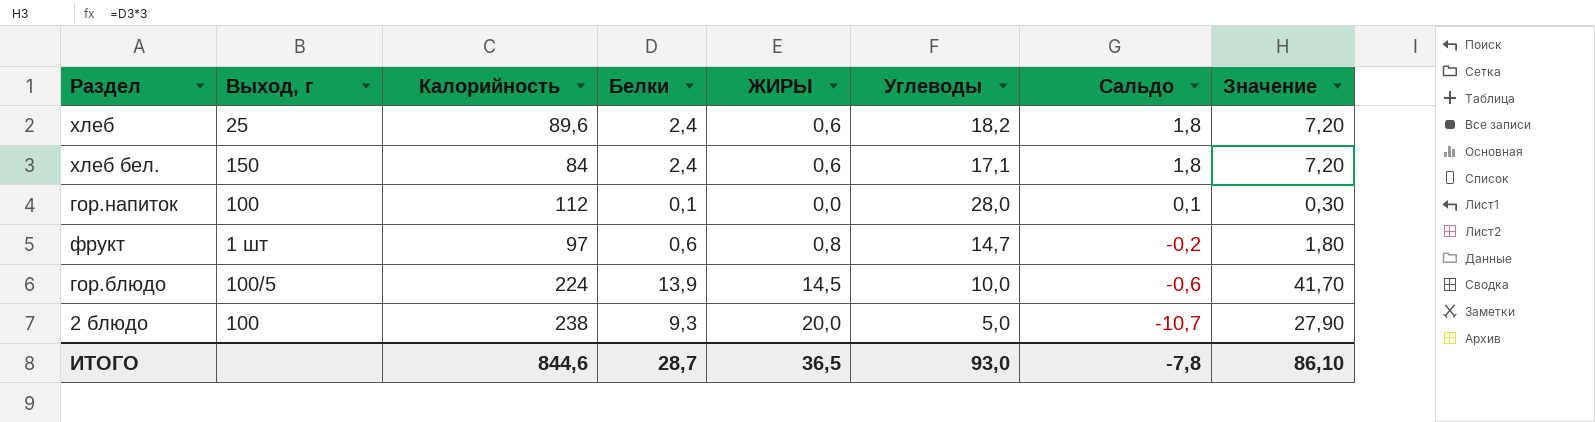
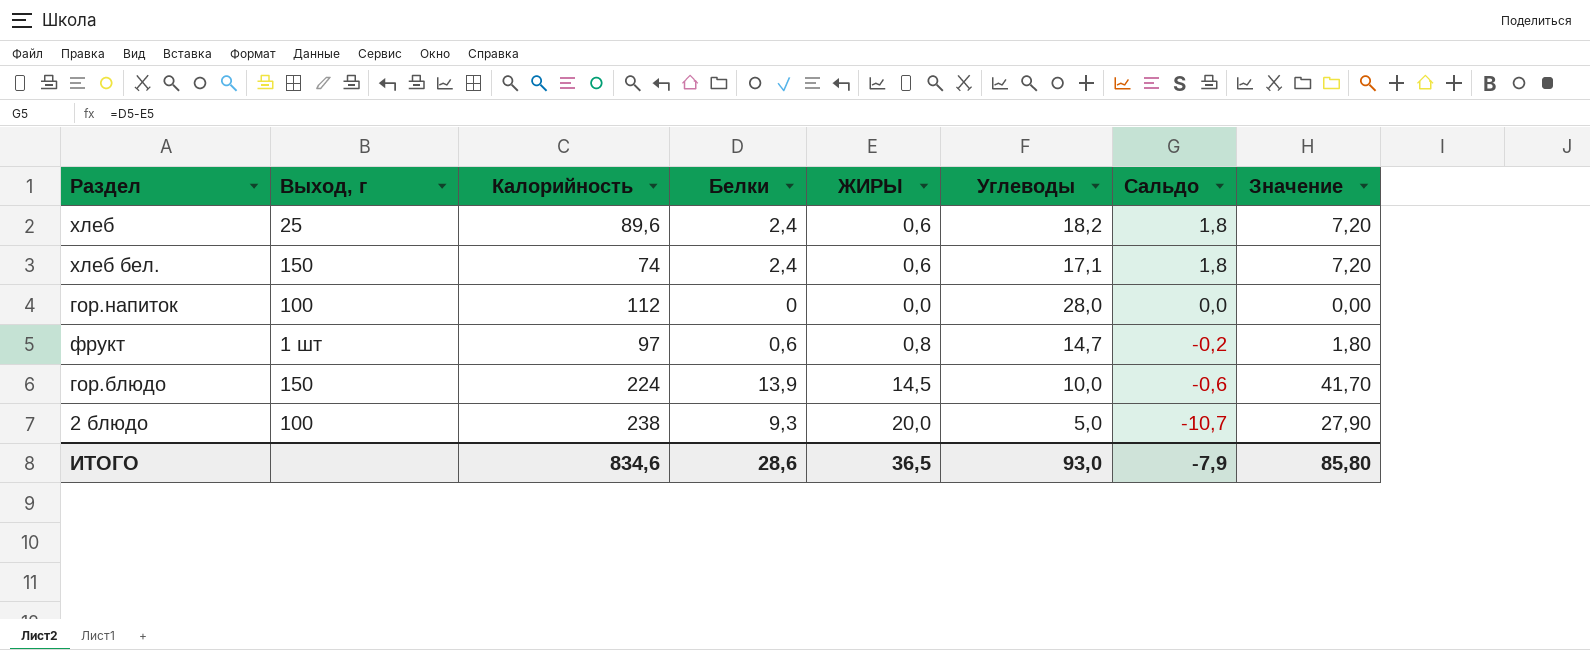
хлеб бел. | Калорийность: 84 -> 74
гор.напиток | Белки: 0,1 -> 0
гор.напиток | Сальдо: 0,1 -> 0,0
гор.напиток | Значение: 0,30 -> 0,00
гор.блюдо | Выход, г: 100/5 -> 150
ИТОГО | Калорийность: 844,6 -> 834,6
ИТОГО | Белки: 28,7 -> 28,6
ИТОГО | Сальдо: -7,8 -> -7,9
ИТОГО | Значение: 86,10 -> 85,80

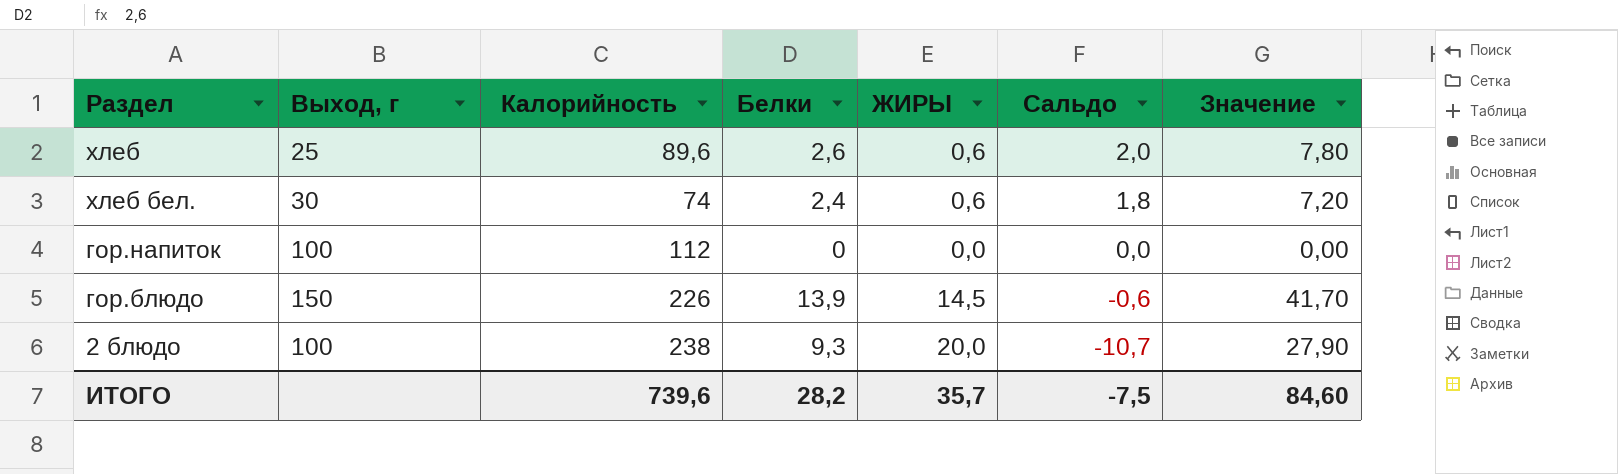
column Углеводы | position: 6 -> none
row фрукт: 1 шт | 97 | 0,6 | 0,8 | 14,7 | -0,2 | 1,80 -> none
хлеб | Белки: 2,4 -> 2,6
хлеб | Сальдо: 1,8 -> 2,0
хлеб | Значение: 7,20 -> 7,80
хлеб бел. | Выход, г: 150 -> 30
гор.блюдо | Калорийность: 224 -> 226
ИТОГО | Калорийность: 834,6 -> 739,6
ИТОГО | Белки: 28,6 -> 28,2
ИТОГО | ЖИРЫ: 36,5 -> 35,7
ИТОГО | Сальдо: -7,9 -> -7,5
ИТОГО | Значение: 85,80 -> 84,60

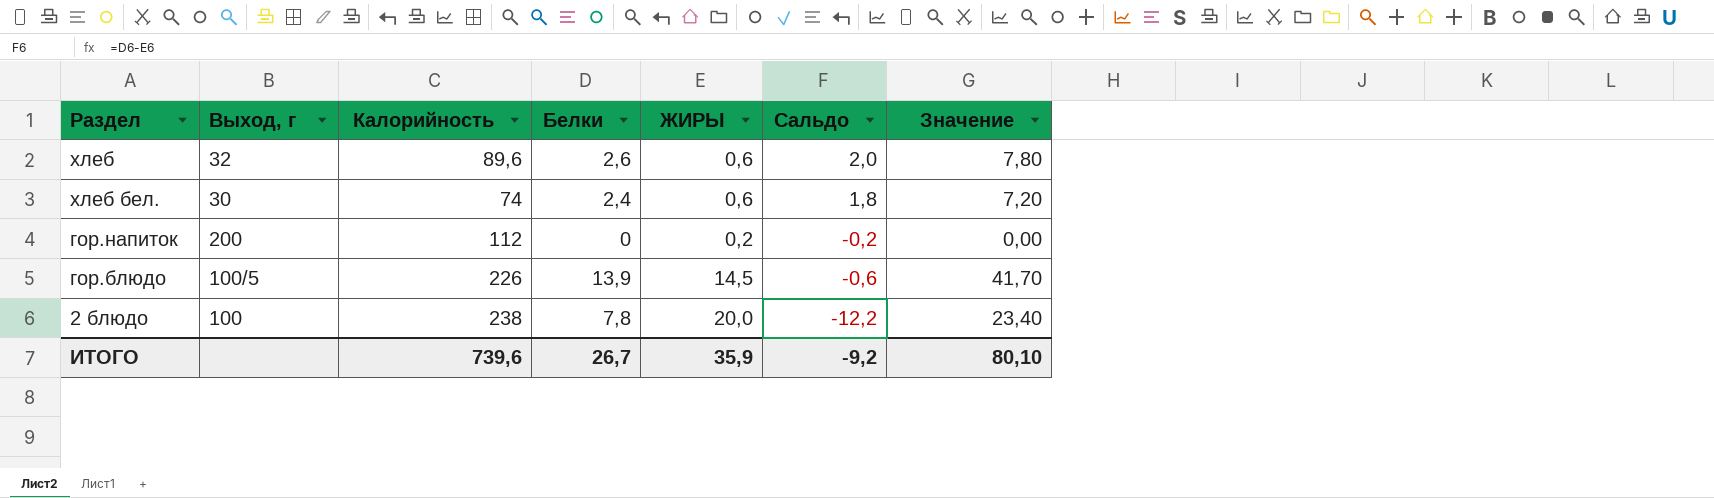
хлеб | Выход, г: 25 -> 32
гор.напиток | Выход, г: 100 -> 200
гор.напиток | ЖИРЫ: 0,0 -> 0,2
гор.напиток | Сальдо: 0,0 -> -0,2
гор.блюдо | Выход, г: 150 -> 100/5
2 блюдо | Белки: 9,3 -> 7,8
2 блюдо | Сальдо: -10,7 -> -12,2
2 блюдо | Значение: 27,90 -> 23,40
ИТОГО | Белки: 28,2 -> 26,7
ИТОГО | ЖИРЫ: 35,7 -> 35,9
ИТОГО | Сальдо: -7,5 -> -9,2
ИТОГО | Значение: 84,60 -> 80,10

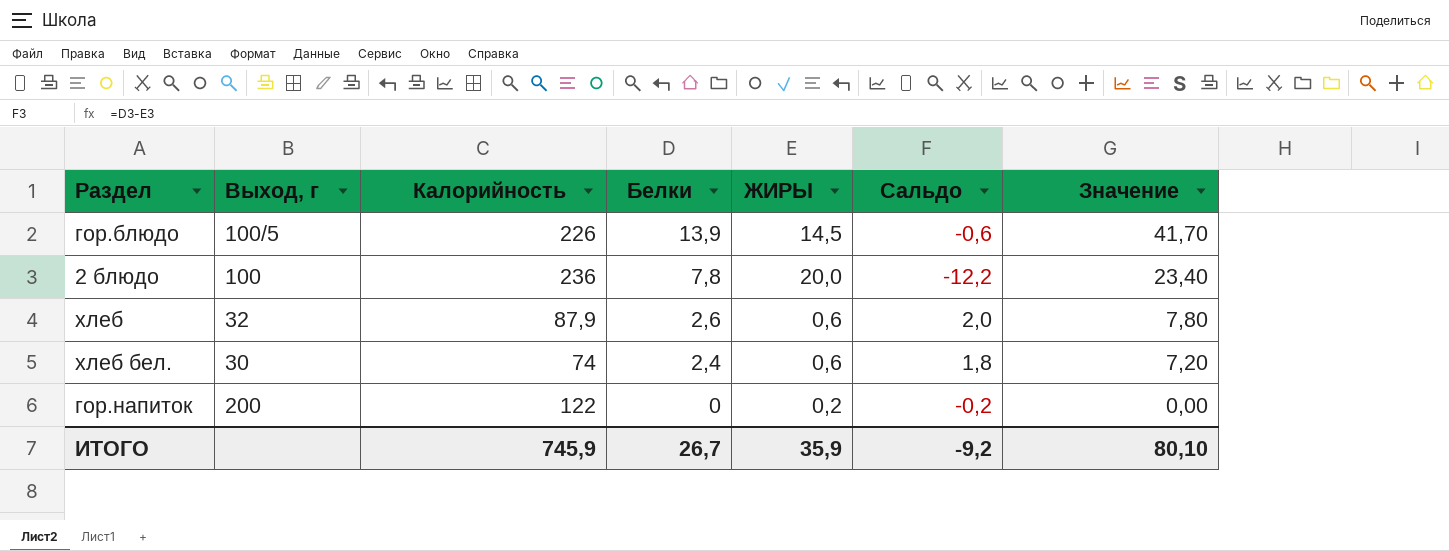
row order: Сальдо descending -> Белки descending
2 блюдо | Калорийность: 238 -> 236
хлеб | Калорийность: 89,6 -> 87,9
гор.напиток | Калорийность: 112 -> 122
ИТОГО | Калорийность: 739,6 -> 745,9

